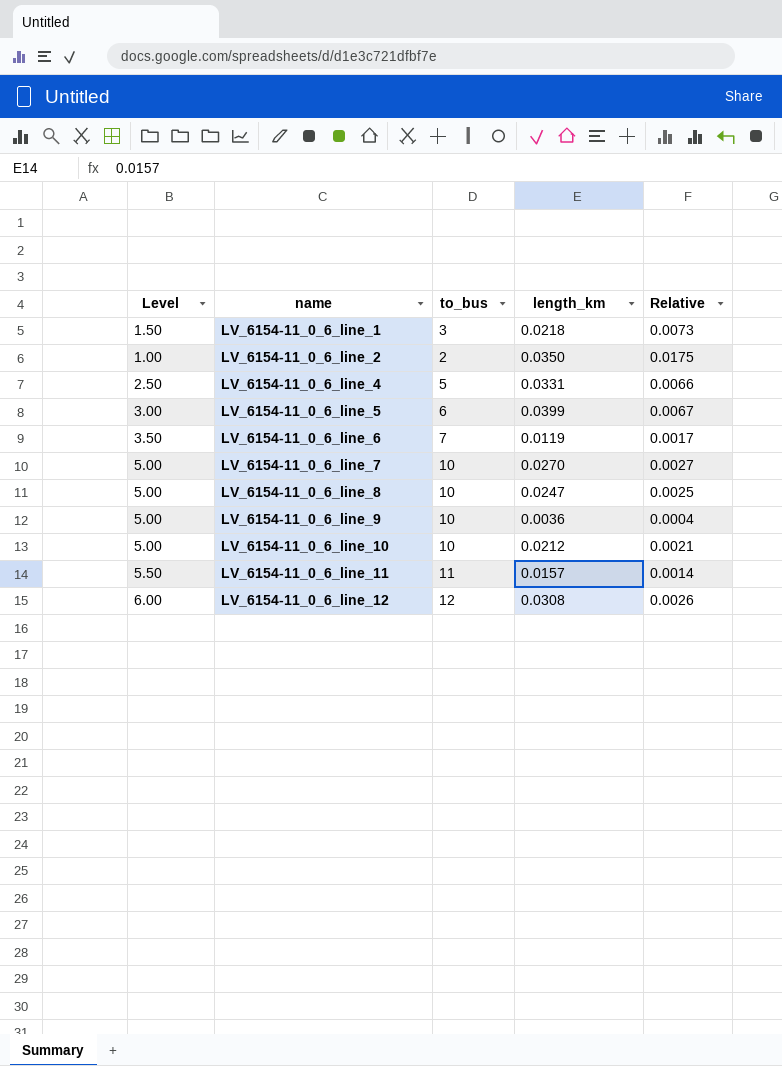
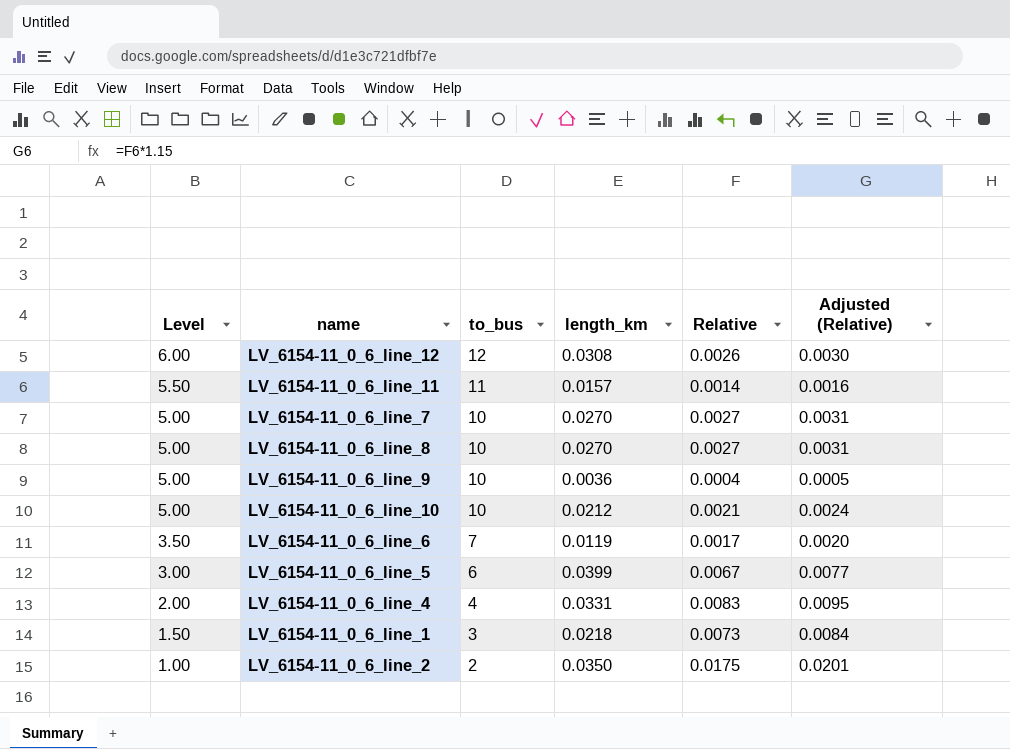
row order: name ascending -> Level descending
column Adjusted (Relative) | formula: none -> [Relative] * 1.15
LV_6154-11_0_6_line_8 | length_km: 0.0247 -> 0.0270
LV_6154-11_0_6_line_8 | Relative: 0.0025 -> 0.0027
LV_6154-11_0_6_line_4 | Level: 2.50 -> 2.00
LV_6154-11_0_6_line_4 | to_bus: 5 -> 4
LV_6154-11_0_6_line_4 | Relative: 0.0066 -> 0.0083

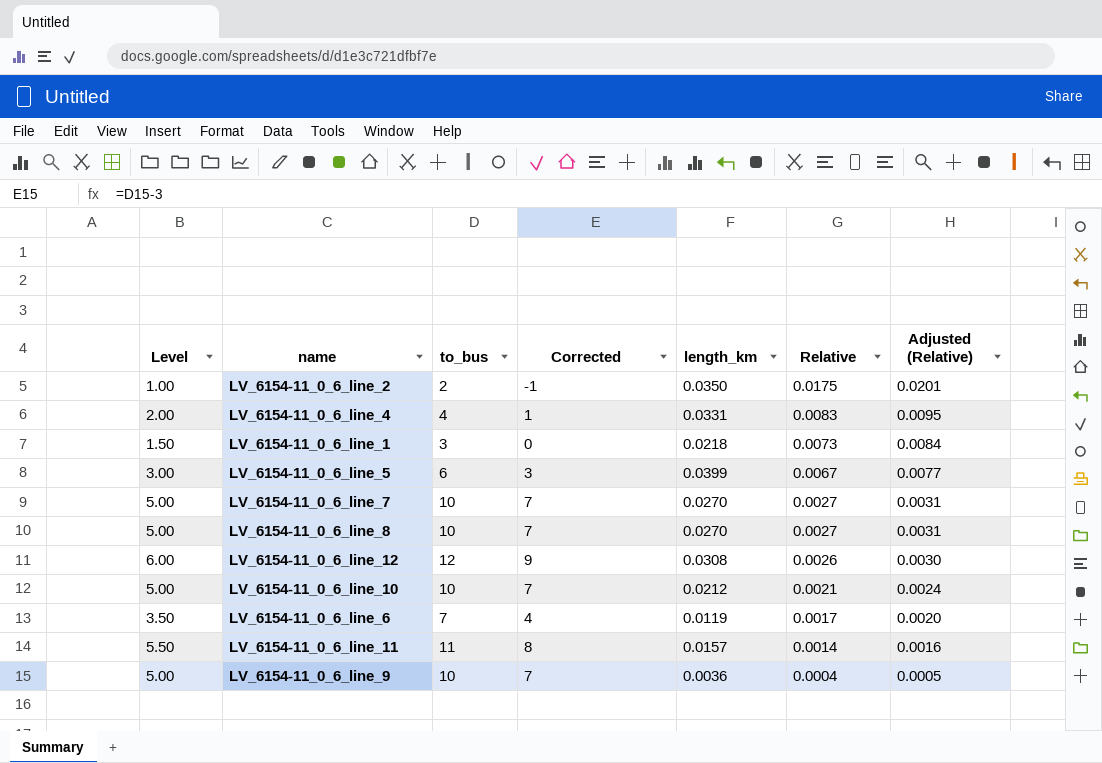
row order: Level descending -> Relative descending
column Corrected | formula: none -> [to_bus] - 3

